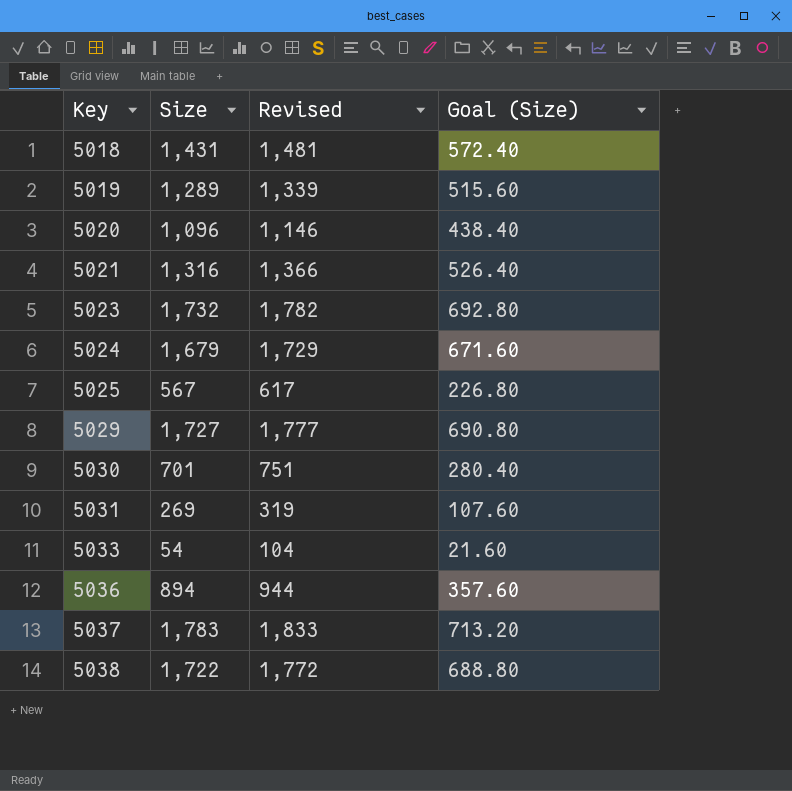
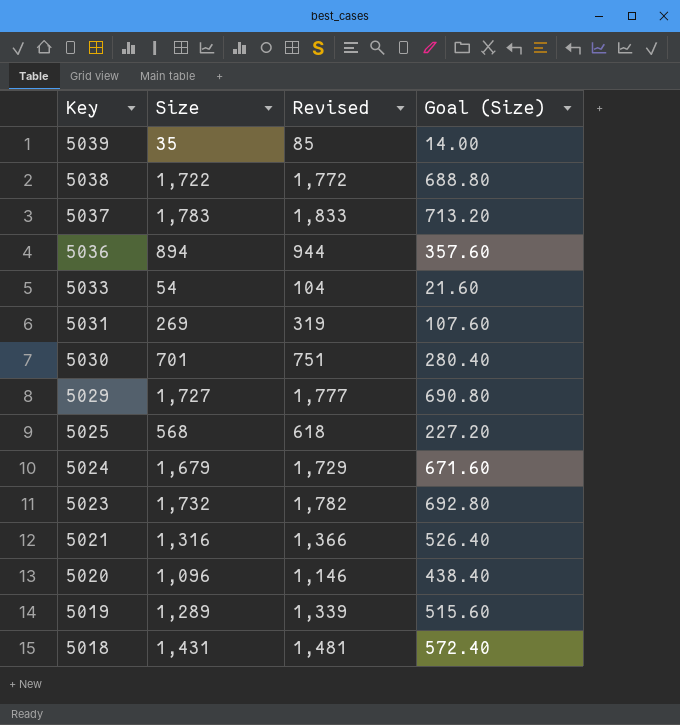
row order: Key ascending -> Key descending
row 5039: none -> 35 | 85 | 14.00
5025 | Size: 567 -> 568
5025 | Revised: 617 -> 618
5025 | Goal (Size): 226.80 -> 227.20

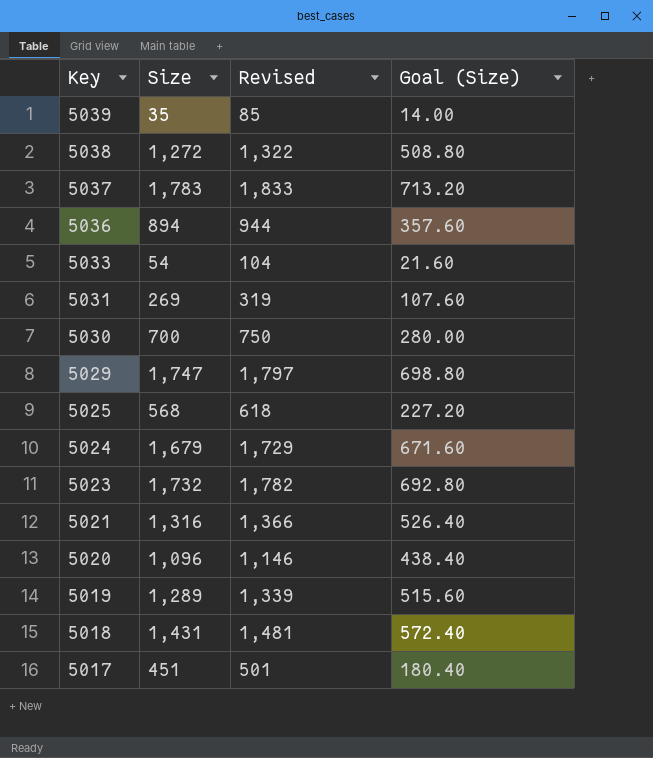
5038 | Size: 1,722 -> 1,272
5038 | Revised: 1,772 -> 1,322
5038 | Goal (Size): 688.80 -> 508.80
5030 | Size: 701 -> 700
5030 | Revised: 751 -> 750
5030 | Goal (Size): 280.40 -> 280.00
5029 | Size: 1,727 -> 1,747
5029 | Revised: 1,777 -> 1,797
5029 | Goal (Size): 690.80 -> 698.80
row 5017: none -> 451 | 501 | 180.40

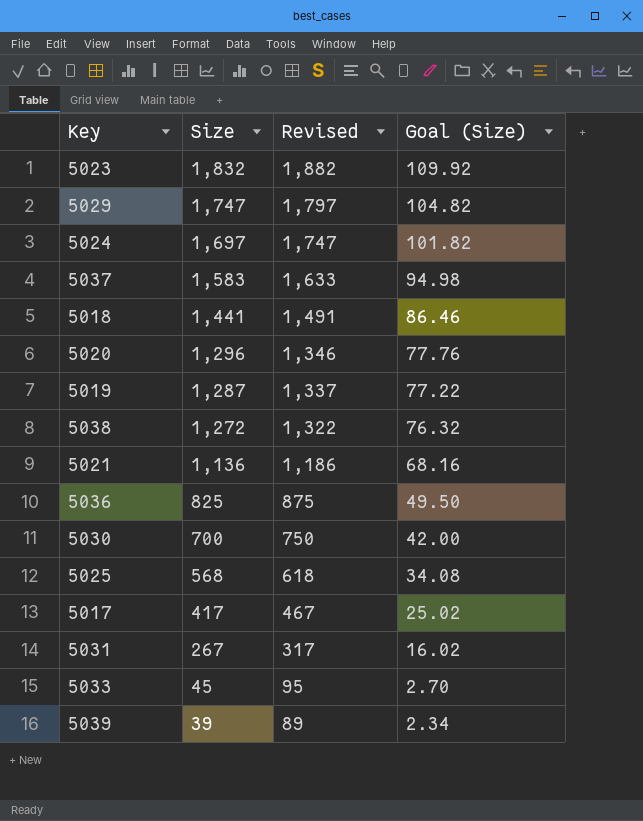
row order: Key descending -> Size descending
column Goal (Size) | formula: [Size] * 0.4 -> [Size] * 0.06
5023 | Size: 1,732 -> 1,832
5023 | Revised: 1,782 -> 1,882
5024 | Size: 1,679 -> 1,697
5024 | Revised: 1,729 -> 1,747
5037 | Size: 1,783 -> 1,583
5037 | Revised: 1,833 -> 1,633
5018 | Size: 1,431 -> 1,441
5018 | Revised: 1,481 -> 1,491
5020 | Size: 1,096 -> 1,296
5020 | Revised: 1,146 -> 1,346
5019 | Size: 1,289 -> 1,287
5019 | Revised: 1,339 -> 1,337
5021 | Size: 1,316 -> 1,136
5021 | Revised: 1,366 -> 1,186
5036 | Size: 894 -> 825
5036 | Revised: 944 -> 875
5017 | Size: 451 -> 417
5017 | Revised: 501 -> 467
5031 | Size: 269 -> 267
5031 | Revised: 319 -> 317
5033 | Size: 54 -> 45
5033 | Revised: 104 -> 95
5039 | Size: 35 -> 39
5039 | Revised: 85 -> 89

